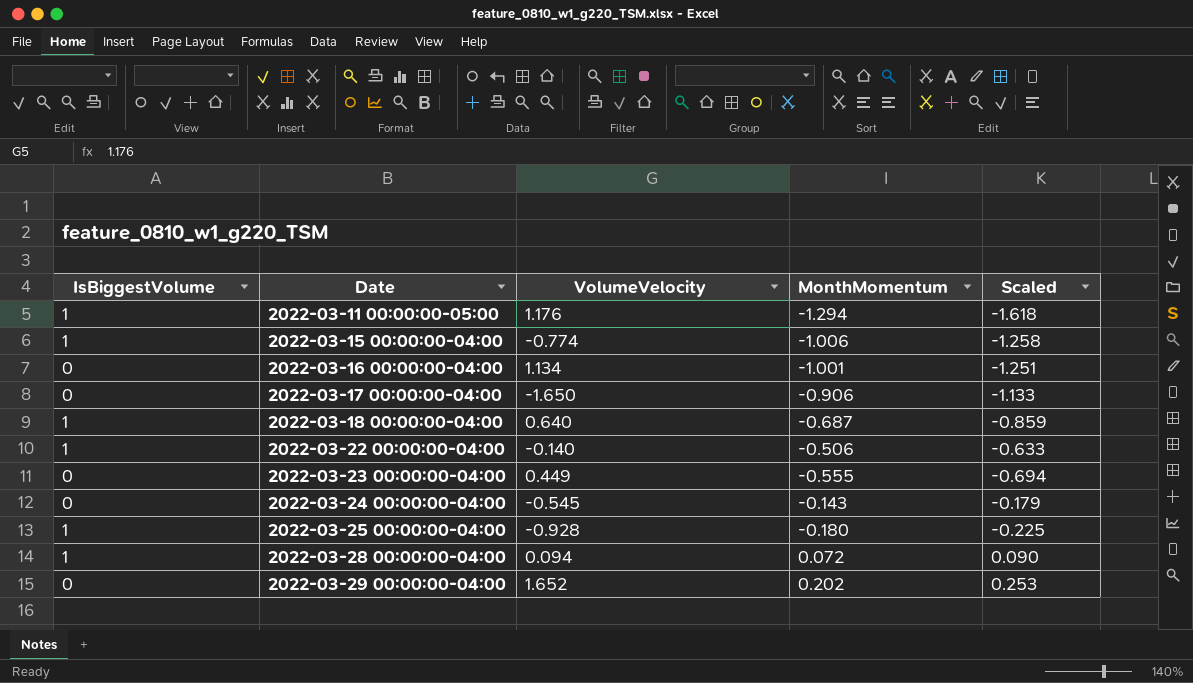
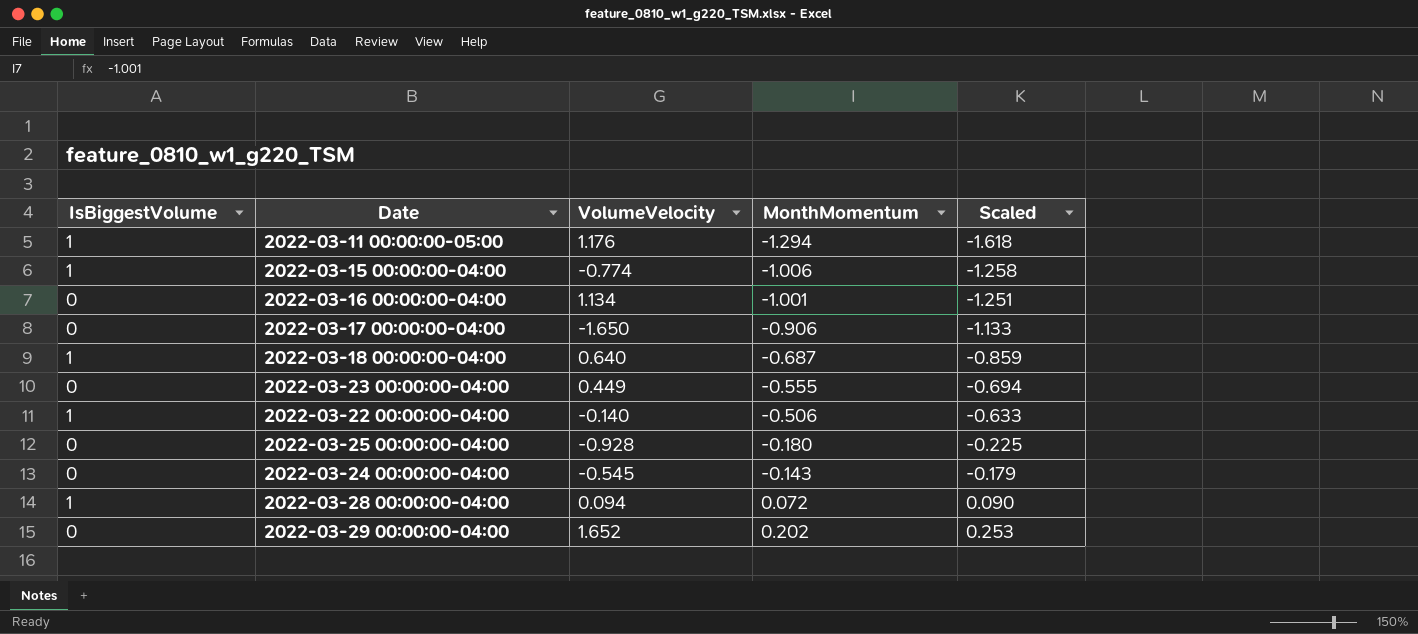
row order: Date ascending -> MonthMomentum ascending
2022-03-25 00:00:00-04:00 | IsBiggestVolume: 1 -> 0

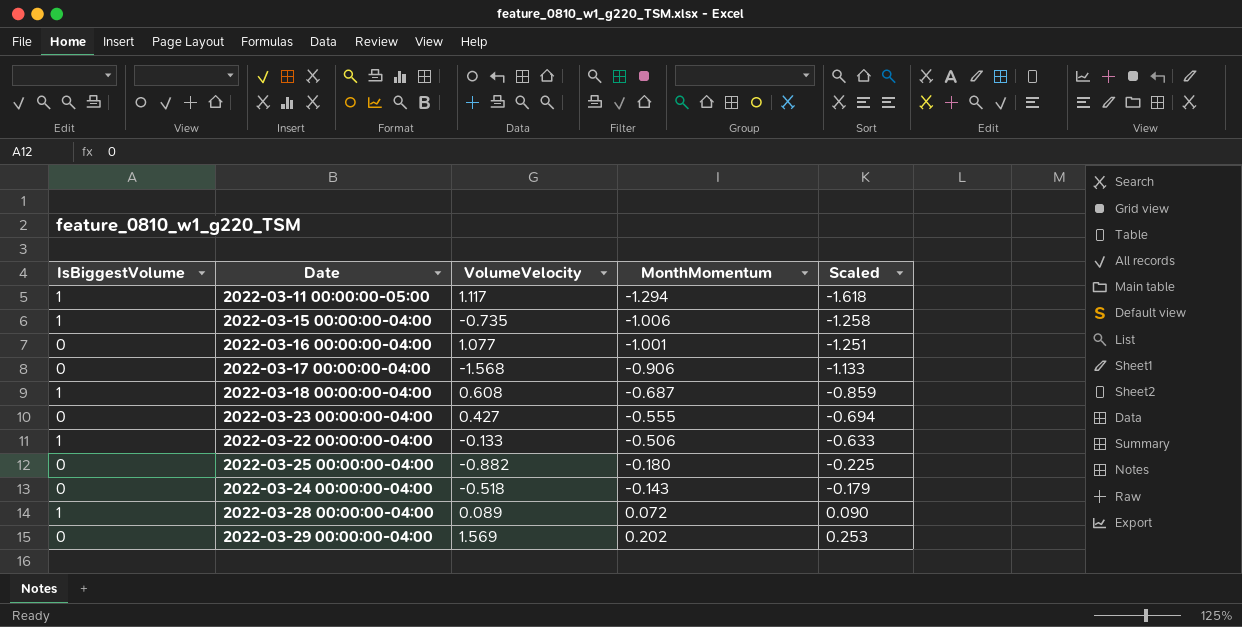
2022-03-11 00:00:00-05:00 | VolumeVelocity: 1.176 -> 1.117
2022-03-15 00:00:00-04:00 | VolumeVelocity: -0.774 -> -0.735
2022-03-16 00:00:00-04:00 | VolumeVelocity: 1.134 -> 1.077
2022-03-17 00:00:00-04:00 | VolumeVelocity: -1.650 -> -1.568
2022-03-18 00:00:00-04:00 | VolumeVelocity: 0.640 -> 0.608
2022-03-23 00:00:00-04:00 | VolumeVelocity: 0.449 -> 0.427
2022-03-22 00:00:00-04:00 | VolumeVelocity: -0.140 -> -0.133
2022-03-25 00:00:00-04:00 | VolumeVelocity: -0.928 -> -0.882
2022-03-24 00:00:00-04:00 | VolumeVelocity: -0.545 -> -0.518
2022-03-28 00:00:00-04:00 | VolumeVelocity: 0.094 -> 0.089
2022-03-29 00:00:00-04:00 | VolumeVelocity: 1.652 -> 1.569

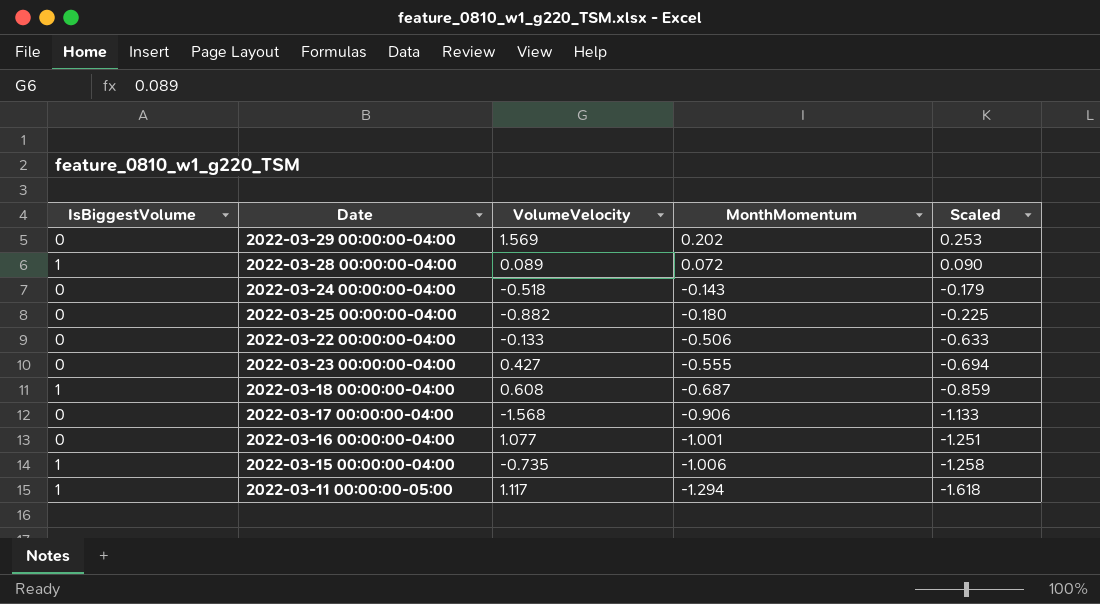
row order: MonthMomentum ascending -> MonthMomentum descending
2022-03-22 00:00:00-04:00 | IsBiggestVolume: 1 -> 0

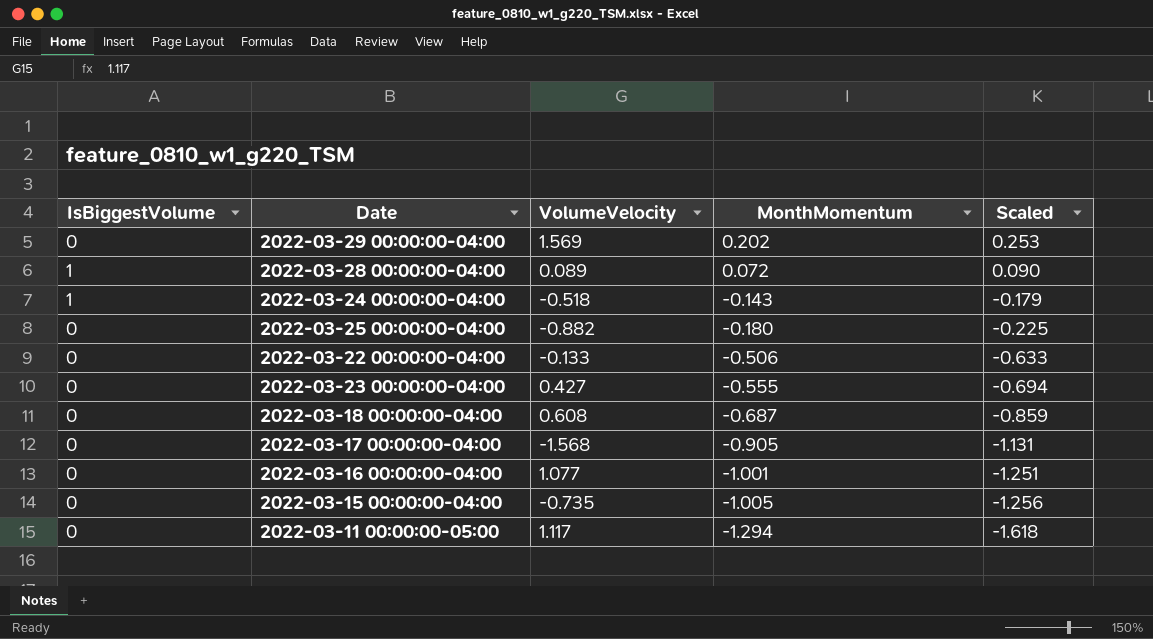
2022-03-24 00:00:00-04:00 | IsBiggestVolume: 0 -> 1
2022-03-18 00:00:00-04:00 | IsBiggestVolume: 1 -> 0
2022-03-17 00:00:00-04:00 | MonthMomentum: -0.906 -> -0.905
2022-03-17 00:00:00-04:00 | Scaled: -1.133 -> -1.131
2022-03-15 00:00:00-04:00 | IsBiggestVolume: 1 -> 0
2022-03-15 00:00:00-04:00 | MonthMomentum: -1.006 -> -1.005
2022-03-15 00:00:00-04:00 | Scaled: -1.258 -> -1.256
2022-03-11 00:00:00-05:00 | IsBiggestVolume: 1 -> 0

